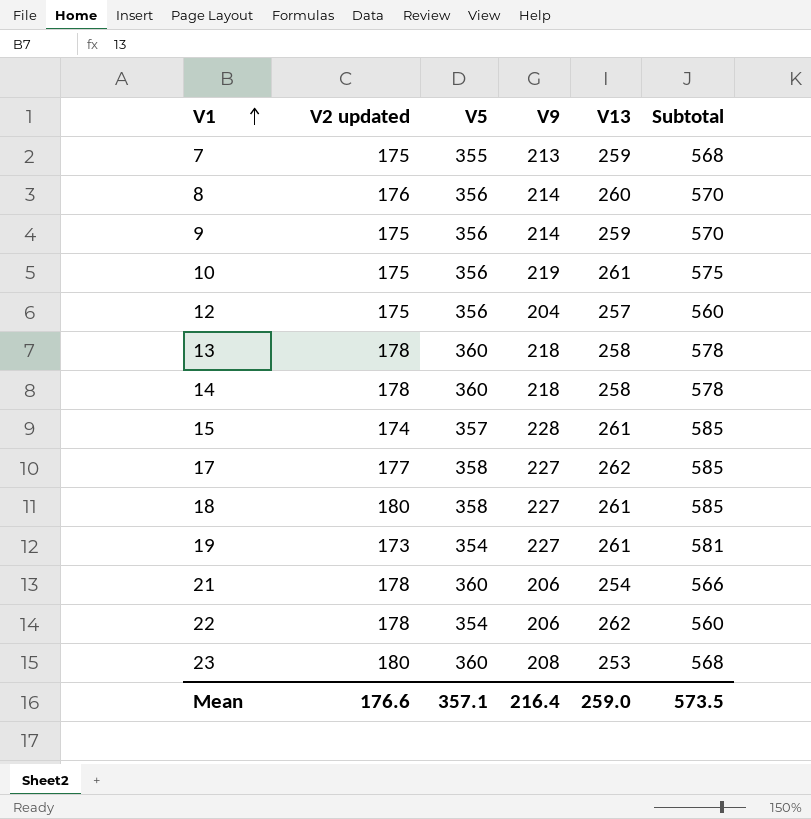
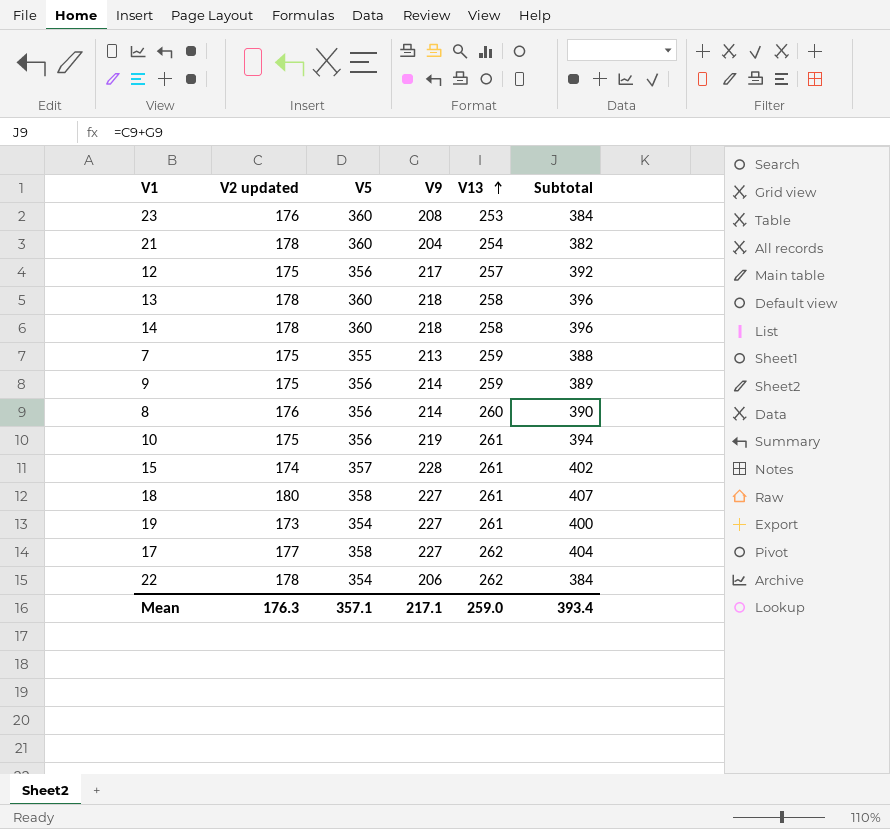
row order: V1 ascending -> V13 ascending
column Subtotal | formula: [V5] + [V9] -> [V2 updated] + [V9]
23 | V2 updated: 180 -> 176
21 | V9: 206 -> 204
12 | V9: 204 -> 217
Mean | V2 updated: 176.6 -> 176.3
Mean | V9: 216.4 -> 217.1
Mean | Subtotal: 573.5 -> 393.4

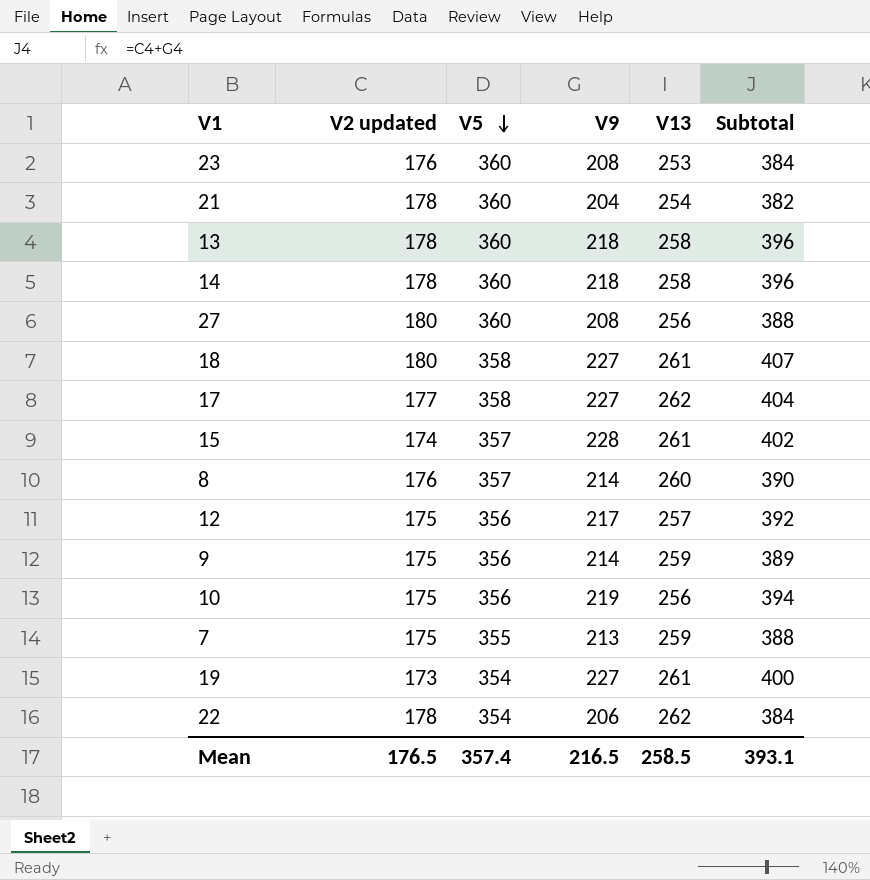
row order: V13 ascending -> V5 descending
row 27: none -> 180 | 360 | 208 | 256 | 388
8 | V5: 356 -> 357
10 | V13: 261 -> 256
Mean | V2 updated: 176.3 -> 176.5
Mean | V5: 357.1 -> 357.4
Mean | V9: 217.1 -> 216.5
Mean | V13: 259.0 -> 258.5
Mean | Subtotal: 393.4 -> 393.1

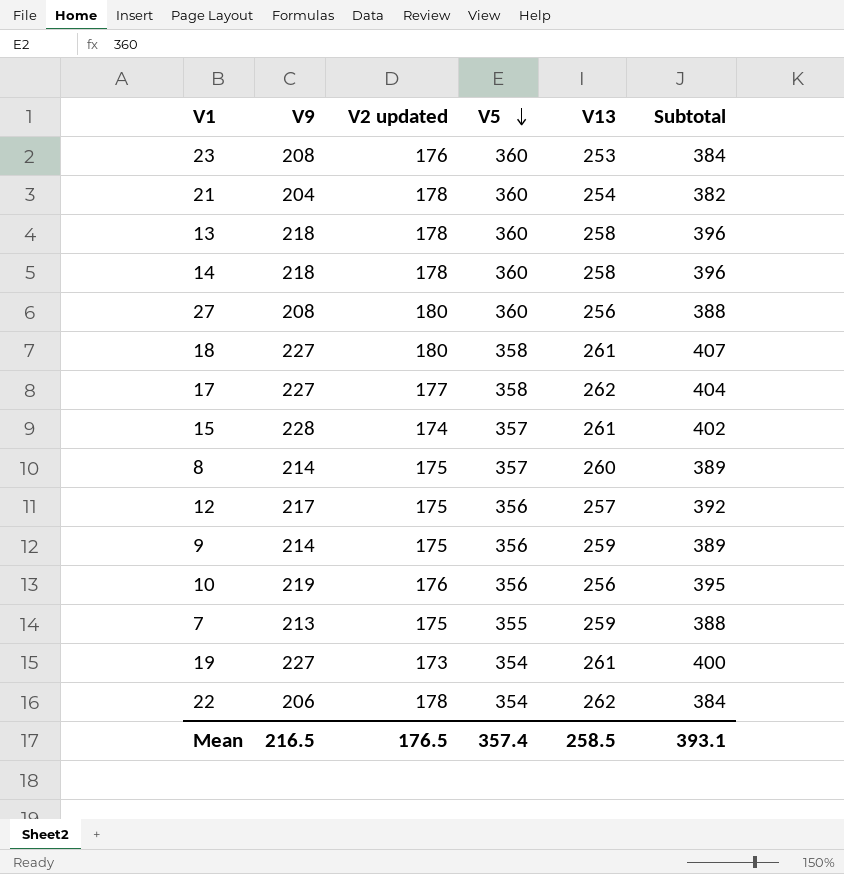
column V9 | position: 4 -> 2
8 | V2 updated: 176 -> 175
8 | Subtotal: 390 -> 389
10 | V2 updated: 175 -> 176
10 | Subtotal: 394 -> 395

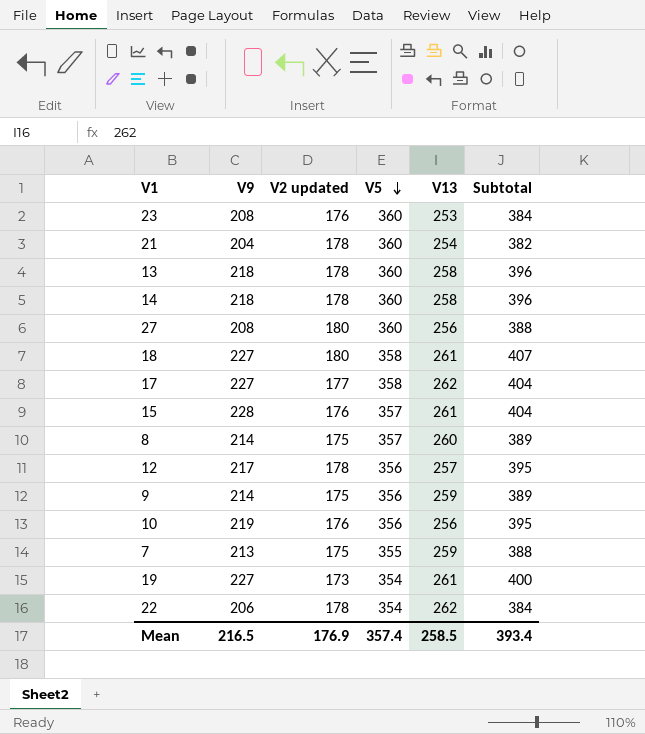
15 | V2 updated: 174 -> 176
15 | Subtotal: 402 -> 404
12 | V2 updated: 175 -> 178
12 | Subtotal: 392 -> 395
Mean | V2 updated: 176.5 -> 176.9
Mean | Subtotal: 393.1 -> 393.4

